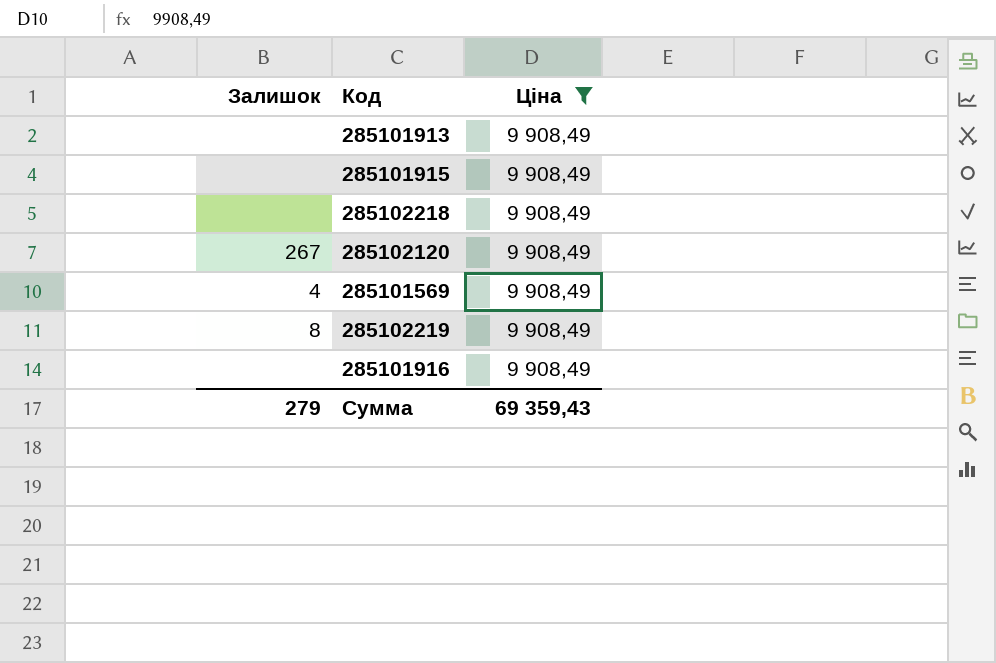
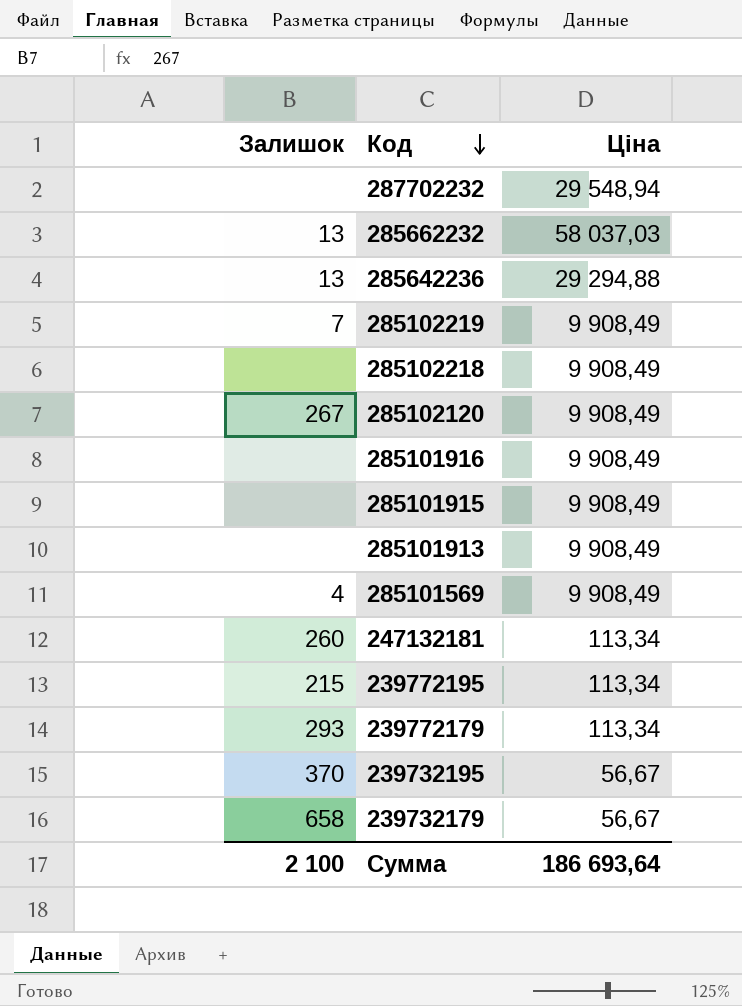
filter: Ціна = 9 908,49 -> none
row order: none -> Код descending
285102219 | Залишок: 8 -> 7
Сумма | Залишок: 279 -> 2 100
Сумма | Ціна: 69 359,43 -> 186 693,64

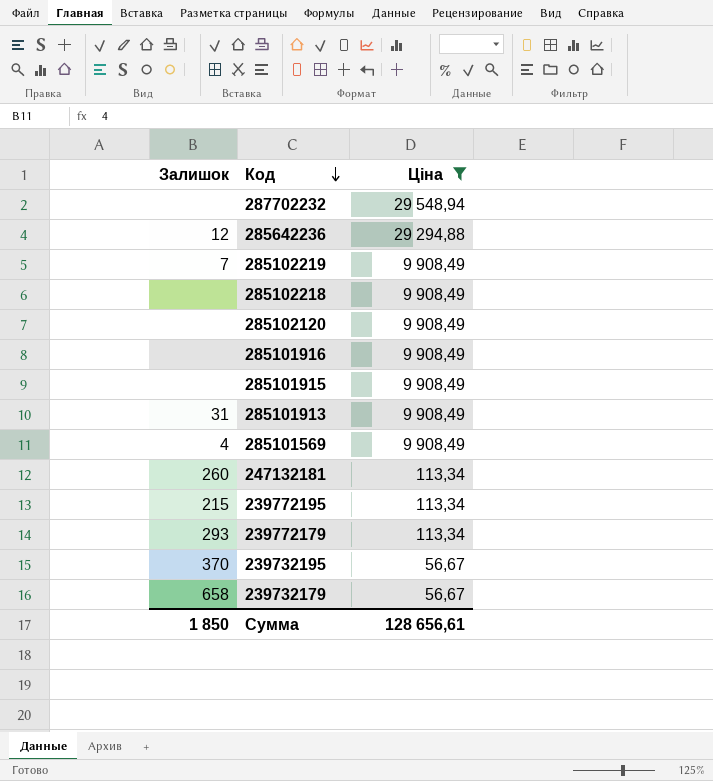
filter: none -> Ціна != 58 037,03
285642236 | Залишок: 13 -> 12
285102120 | Залишок: 267 -> none
285101913 | Залишок: none -> 31
Сумма | Залишок: 2 100 -> 1 850
Сумма | Ціна: 186 693,64 -> 128 656,61

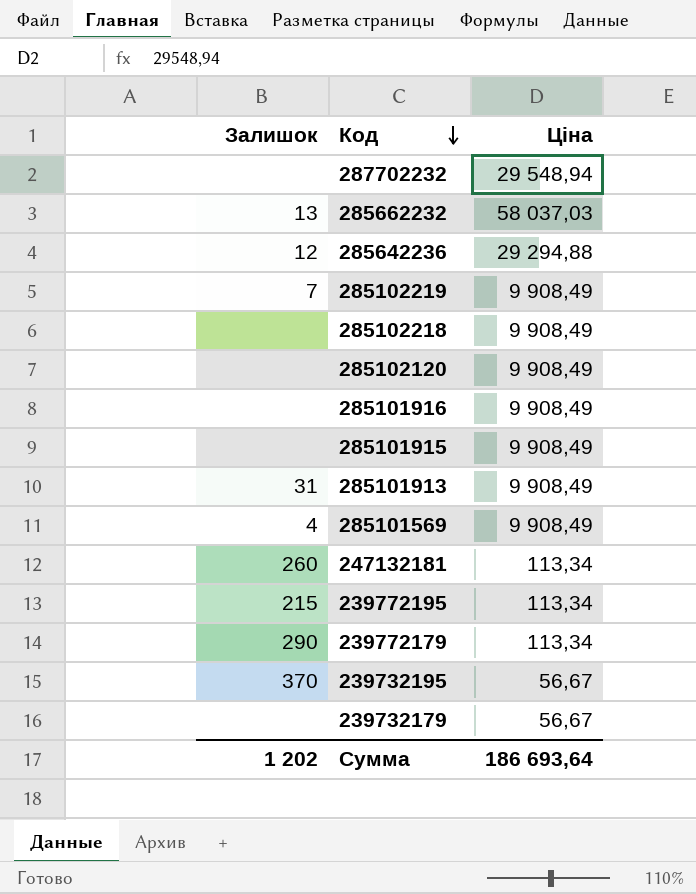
filter: Ціна != 58 037,03 -> none
239772179 | Залишок: 293 -> 290
239732179 | Залишок: 658 -> none
Сумма | Залишок: 1 850 -> 1 202
Сумма | Ціна: 128 656,61 -> 186 693,64

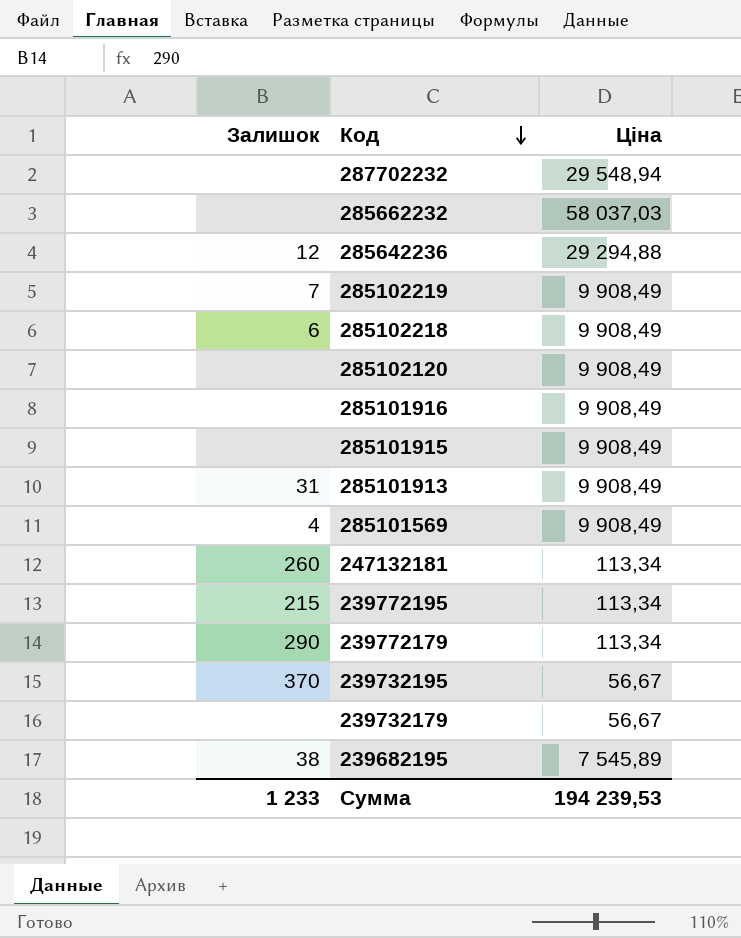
285662232 | Залишок: 13 -> none
285102218 | Залишок: none -> 6
row 239682195: none -> 38 | 7 545,89
Сумма | Залишок: 1 202 -> 1 233
Сумма | Ціна: 186 693,64 -> 194 239,53

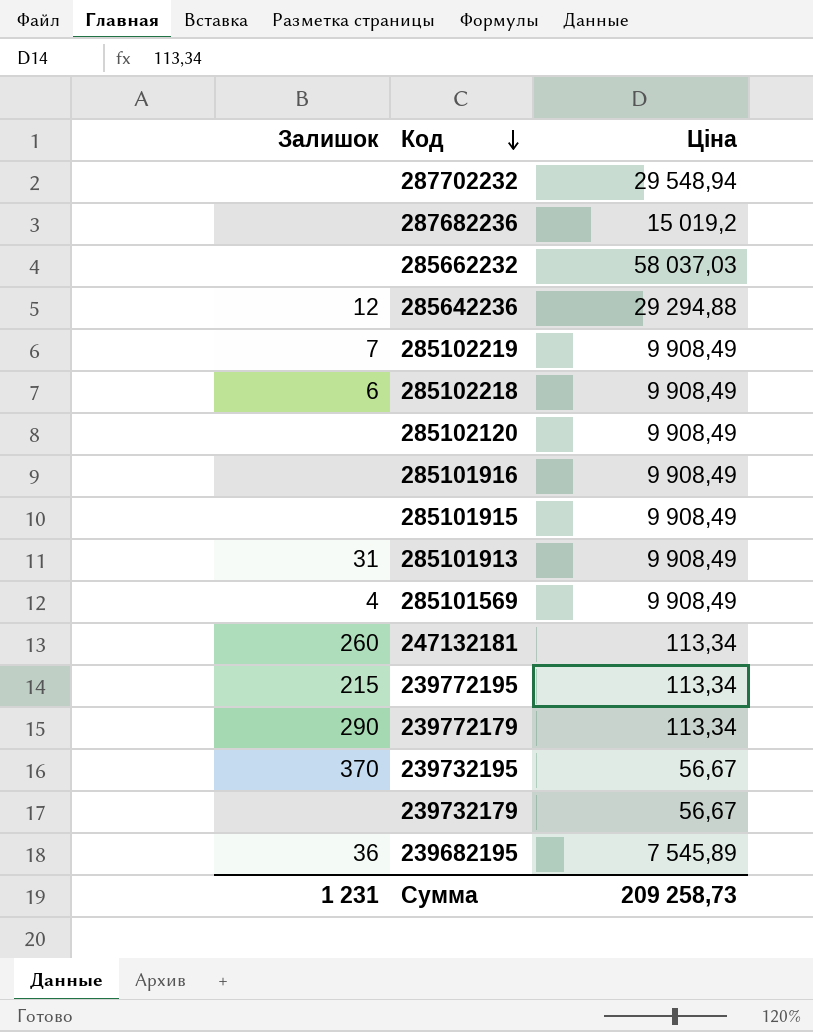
row 287682236: none -> none | 15 019,2
239682195 | Залишок: 38 -> 36
Сумма | Залишок: 1 233 -> 1 231
Сумма | Ціна: 194 239,53 -> 209 258,73

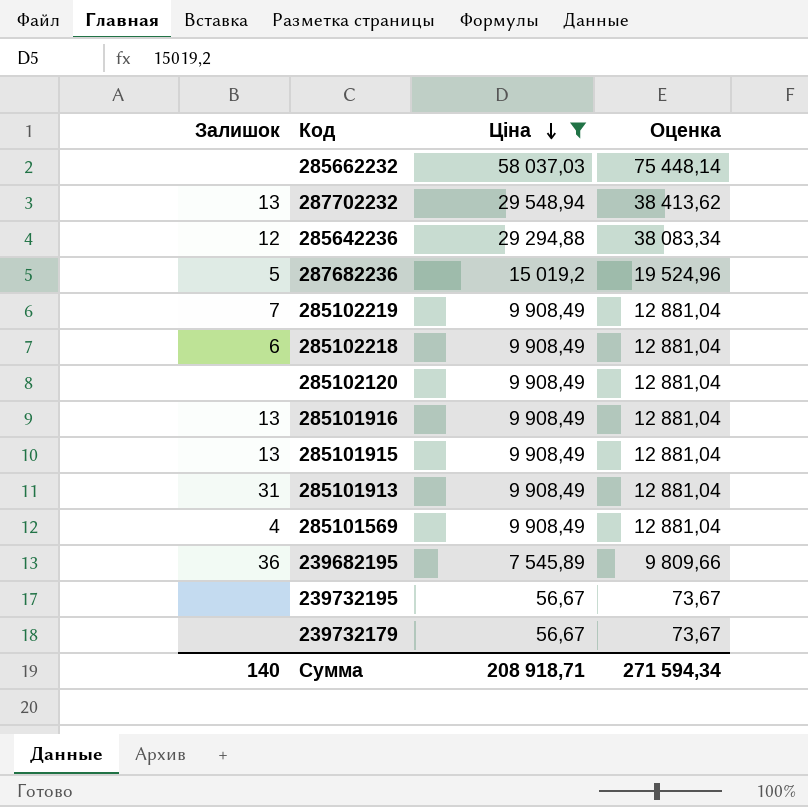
filter: none -> Ціна != 113,34
row order: Код descending -> Ціна descending
column Оценка | formula: none -> [Ціна] * 1,3
287702232 | Залишок: none -> 13
287682236 | Залишок: none -> 5
285101916 | Залишок: none -> 13
285101915 | Залишок: none -> 13
239732195 | Залишок: 370 -> none
Сумма | Залишок: 1 231 -> 140
Сумма | Ціна: 209 258,73 -> 208 918,71

